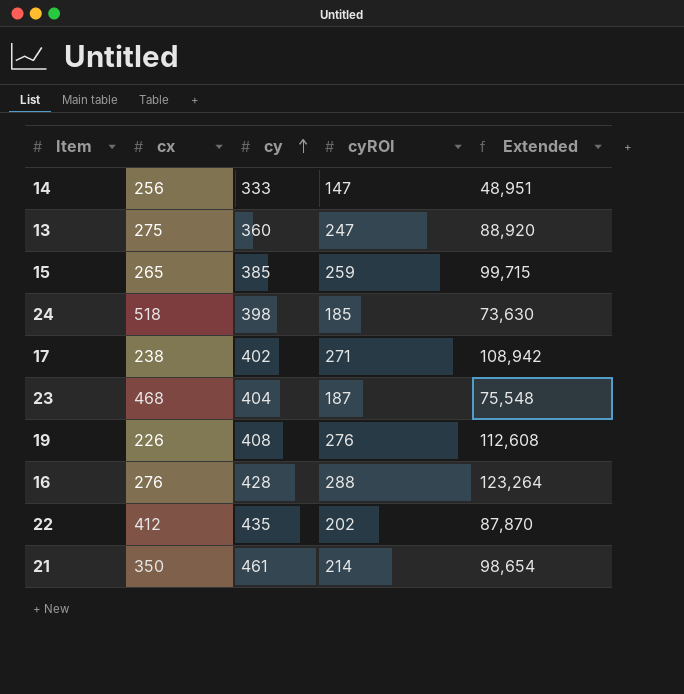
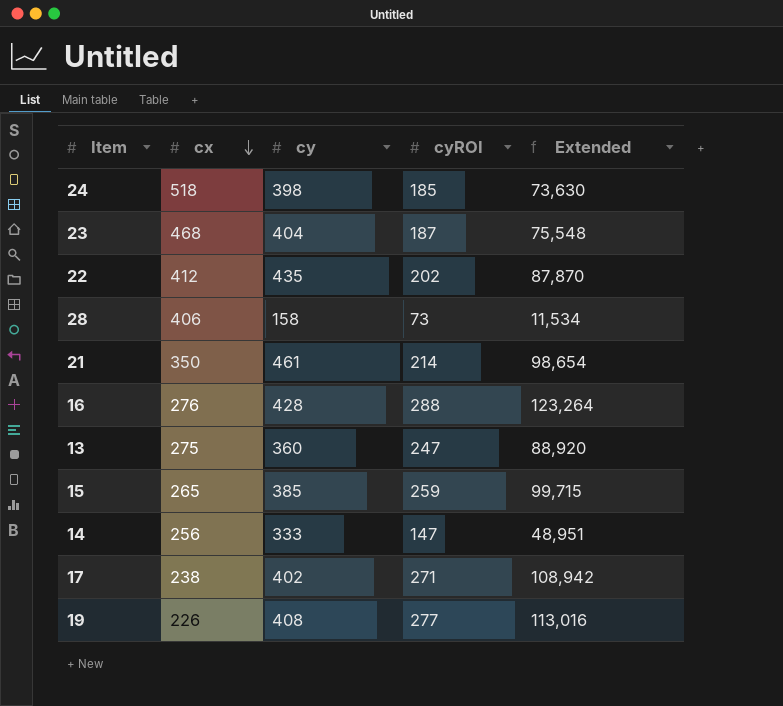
row order: cy ascending -> cx descending
row 28: none -> 406 | 158 | 73 | 11,534
19 | cyROI: 276 -> 277
19 | Extended: 112,608 -> 113,016

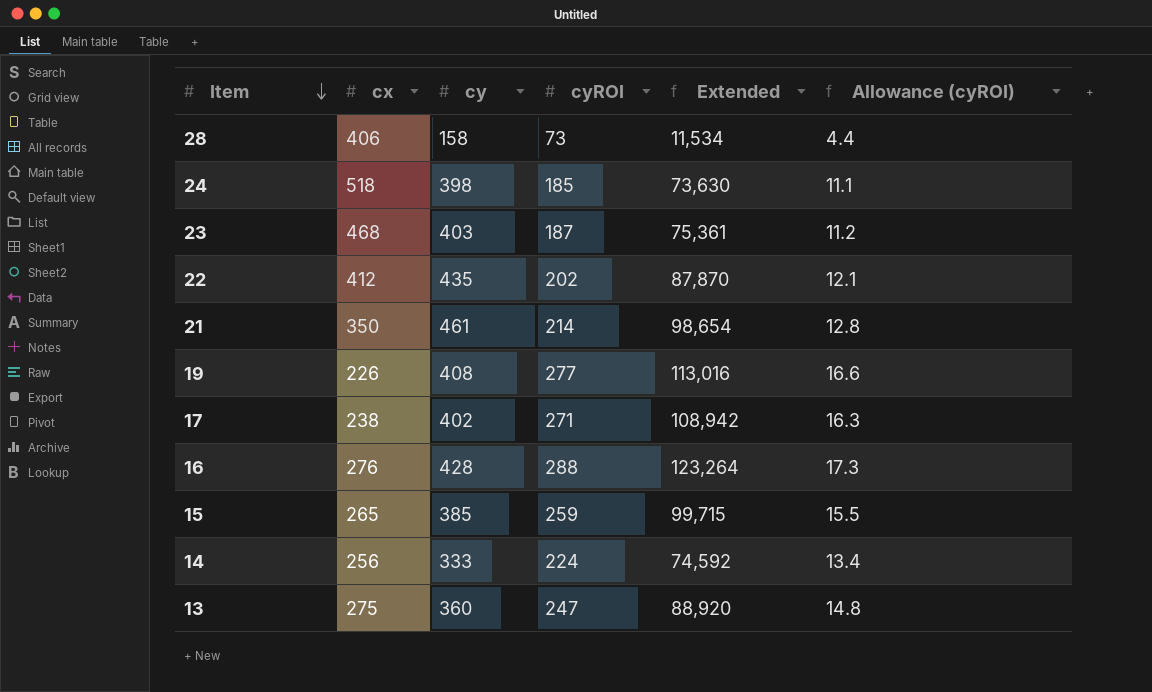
row order: cx descending -> Item descending
column Allowance (cyROI) | formula: none -> [cyROI] * 0.06
23 | cy: 404 -> 403
23 | Extended: 75,548 -> 75,361
14 | cyROI: 147 -> 224
14 | Extended: 48,951 -> 74,592

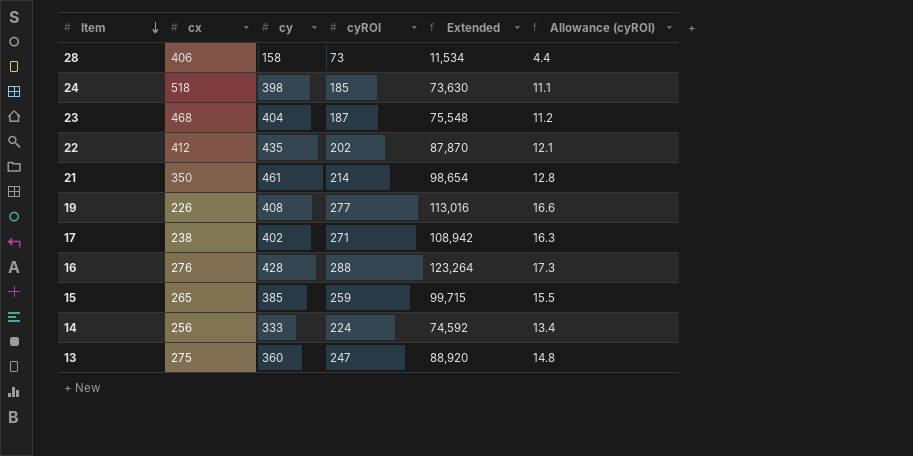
23 | cy: 403 -> 404
23 | Extended: 75,361 -> 75,548

